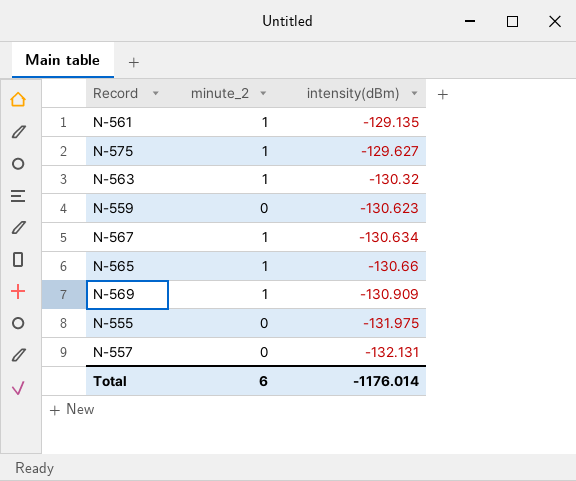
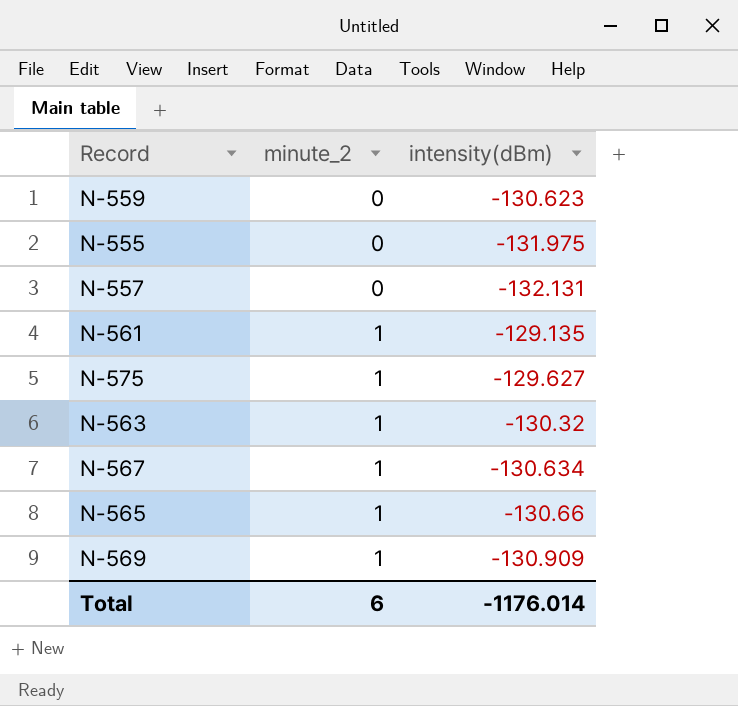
row order: intensity(dBm) descending -> minute_2 ascending

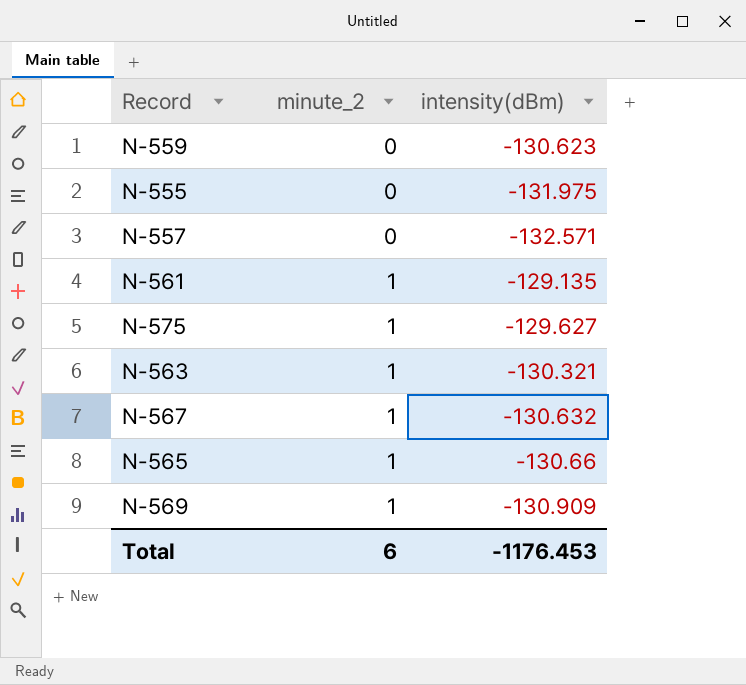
N-557 | intensity(dBm): -132.131 -> -132.571
N-563 | intensity(dBm): -130.32 -> -130.321
N-567 | intensity(dBm): -130.634 -> -130.632
Total | intensity(dBm): -1176.014 -> -1176.453

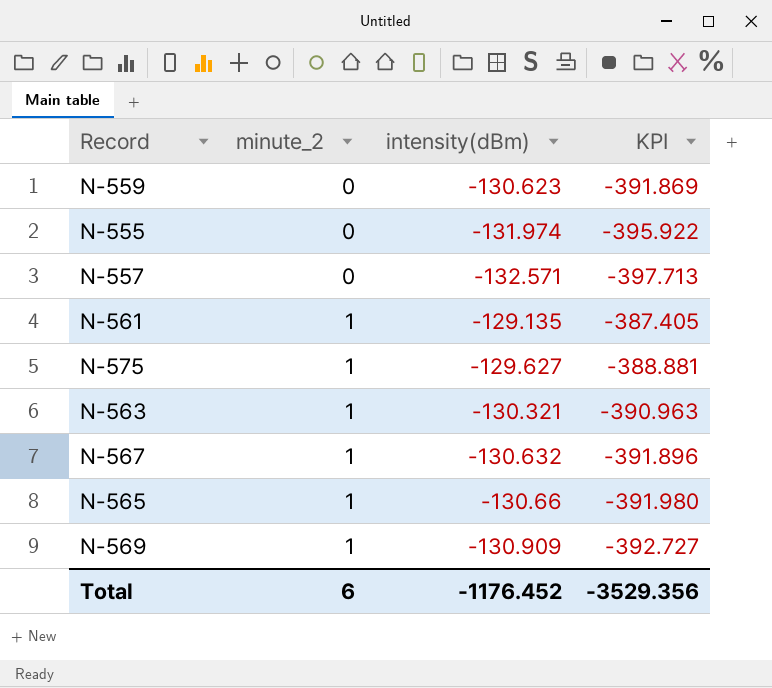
column KPI | formula: none -> [intensity(dBm)] * 3
N-555 | intensity(dBm): -131.975 -> -131.974
Total | intensity(dBm): -1176.453 -> -1176.452

